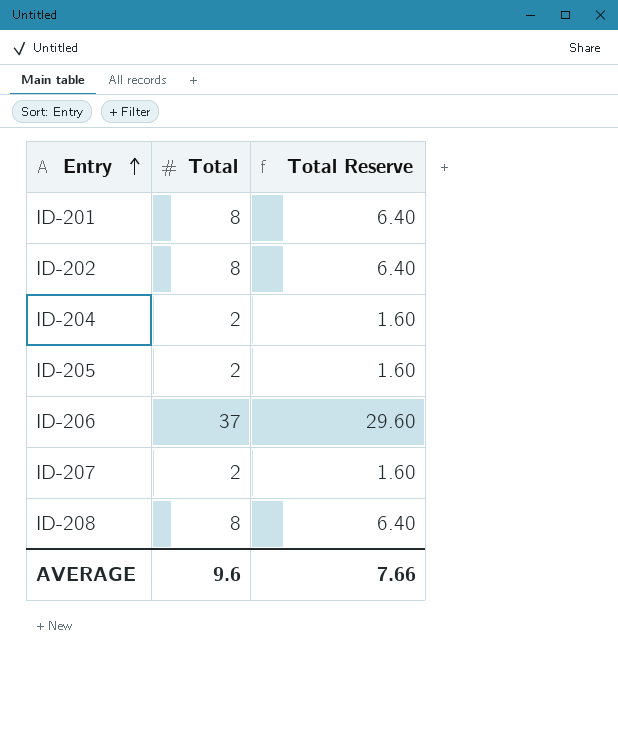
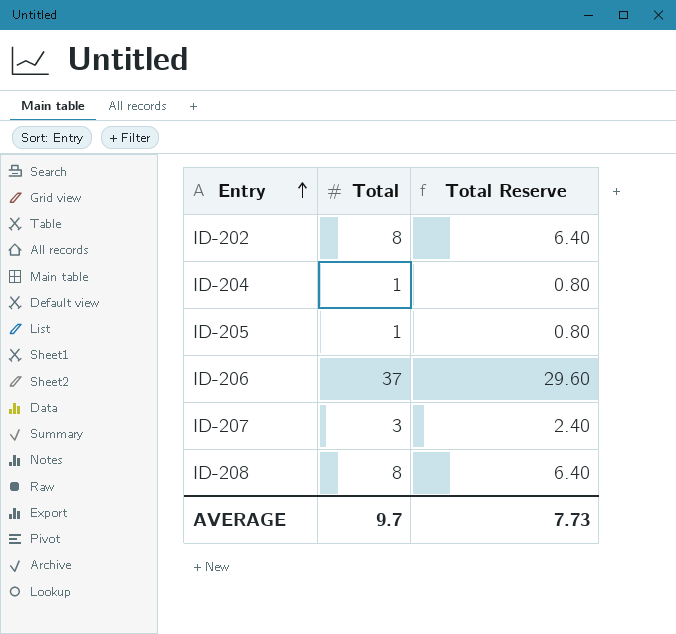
row ID-201: 8 | 6.40 -> none
ID-204 | Total: 2 -> 1
ID-204 | Total Reserve: 1.60 -> 0.80
ID-205 | Total: 2 -> 1
ID-205 | Total Reserve: 1.60 -> 0.80
ID-207 | Total: 2 -> 3
ID-207 | Total Reserve: 1.60 -> 2.40
AVERAGE | Total: 9.6 -> 9.7
AVERAGE | Total Reserve: 7.66 -> 7.73

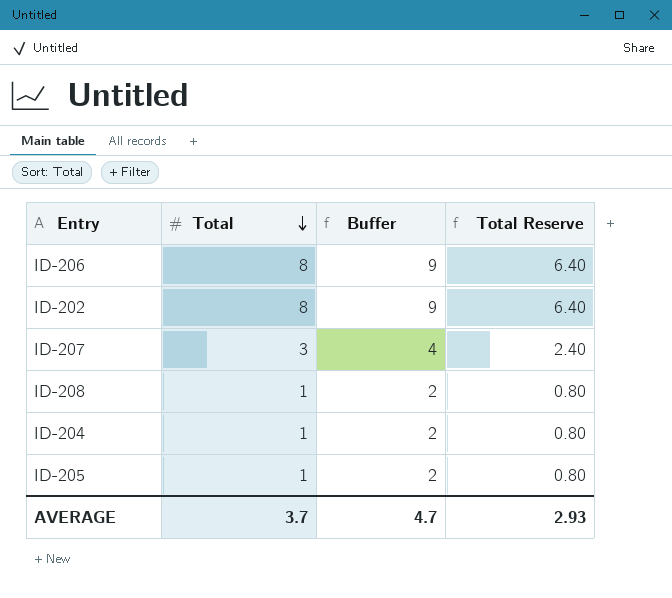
row order: Entry ascending -> Total descending
column Buffer | formula: none -> [Total] + 1
ID-206 | Total: 37 -> 8
ID-206 | Total Reserve: 29.60 -> 6.40
ID-208 | Total: 8 -> 1
ID-208 | Total Reserve: 6.40 -> 0.80
AVERAGE | Total: 9.7 -> 3.7
AVERAGE | Total Reserve: 7.73 -> 2.93

